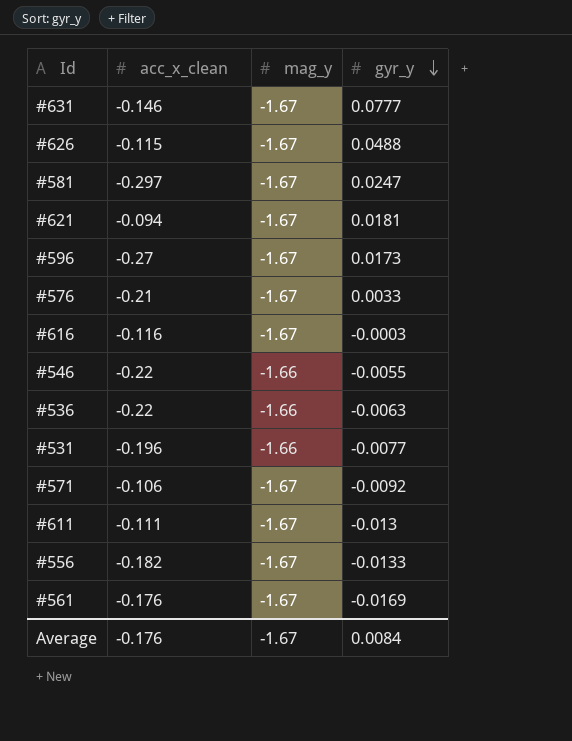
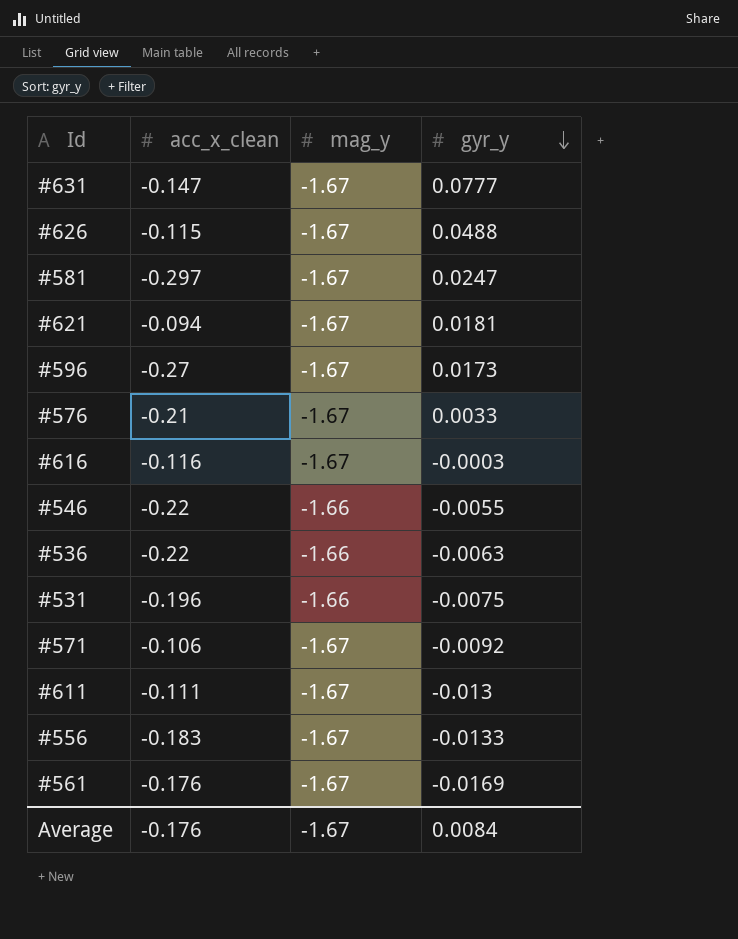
#631 | acc_x_clean: -0.146 -> -0.147
#531 | gyr_y: -0.0077 -> -0.0075
#556 | acc_x_clean: -0.182 -> -0.183

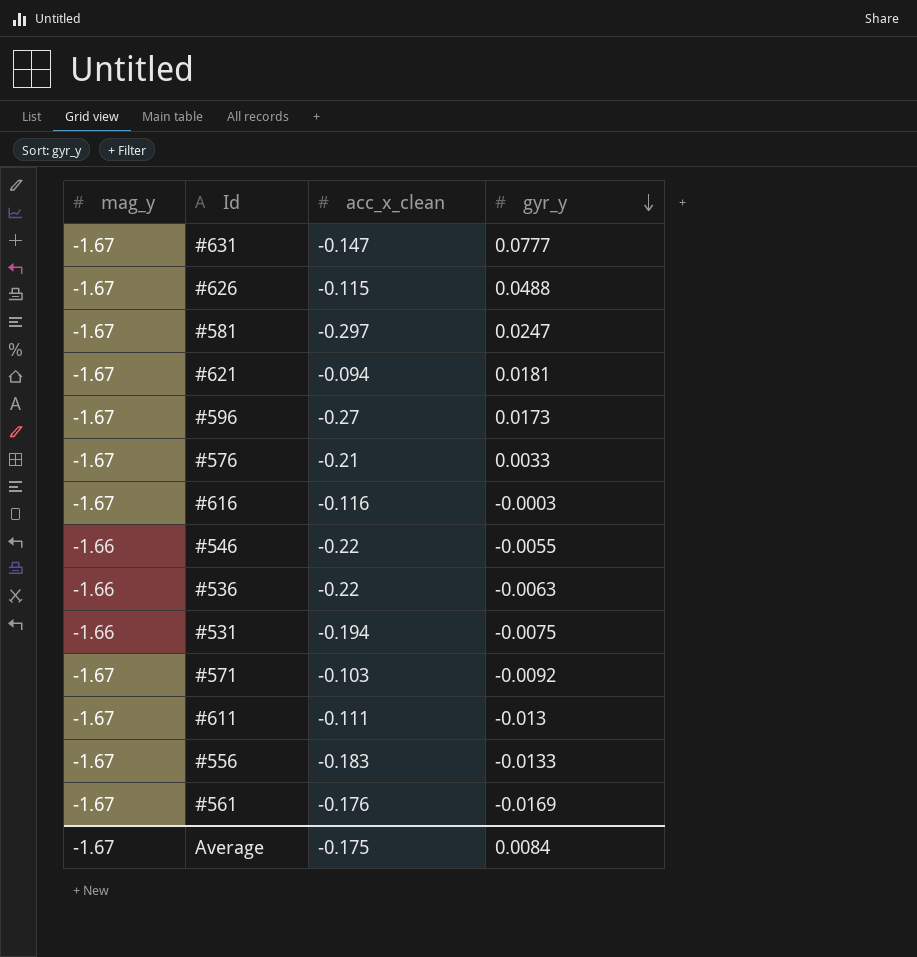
column mag_y | position: 3 -> 1
#531 | acc_x_clean: -0.196 -> -0.194
#571 | acc_x_clean: -0.106 -> -0.103
Average | acc_x_clean: -0.176 -> -0.175

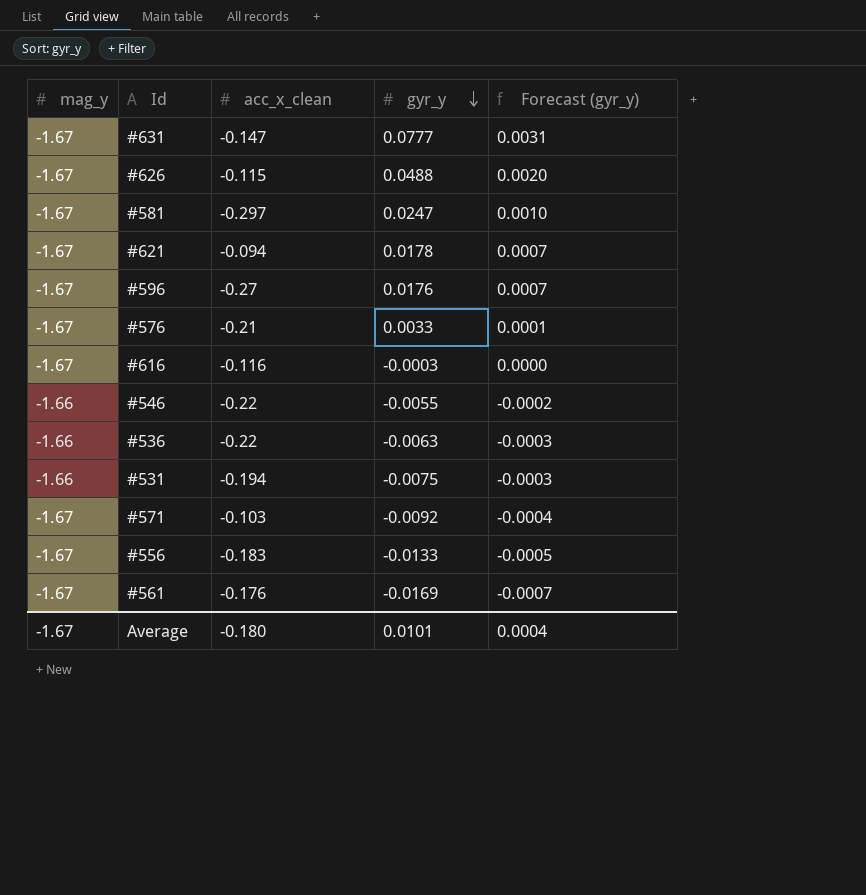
column Forecast (gyr_y) | formula: none -> [gyr_y] * 0.04
row #611: -1.67 | -0.111 | -0.013 -> none
#621 | gyr_y: 0.0181 -> 0.0178
#596 | gyr_y: 0.0173 -> 0.0176
Average | acc_x_clean: -0.175 -> -0.180
Average | gyr_y: 0.0084 -> 0.0101

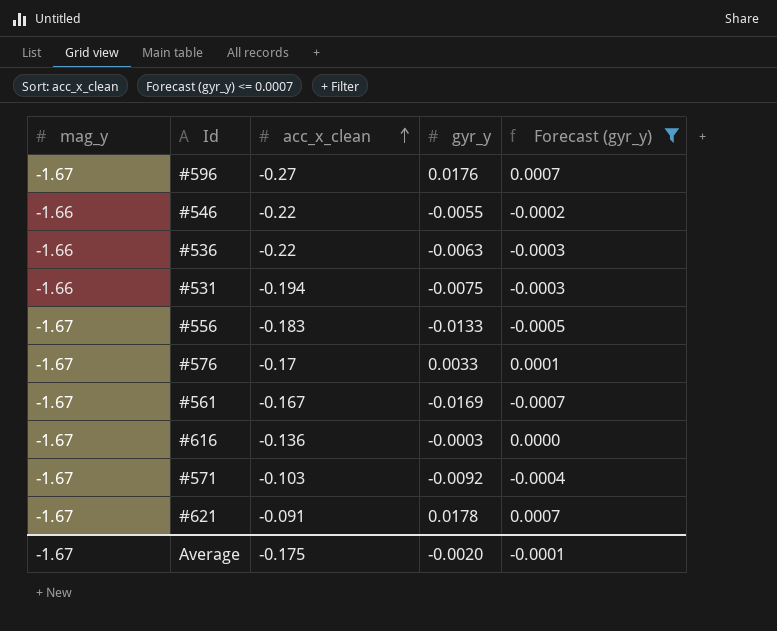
filter: none -> Forecast (gyr_y) <= 0.0007
row order: gyr_y descending -> acc_x_clean ascending
#576 | acc_x_clean: -0.21 -> -0.17
#561 | acc_x_clean: -0.176 -> -0.167
#616 | acc_x_clean: -0.116 -> -0.136
#621 | acc_x_clean: -0.094 -> -0.091
Average | acc_x_clean: -0.180 -> -0.175
Average | gyr_y: 0.0101 -> -0.0020
Average | Forecast (gyr_y): 0.0004 -> -0.0001

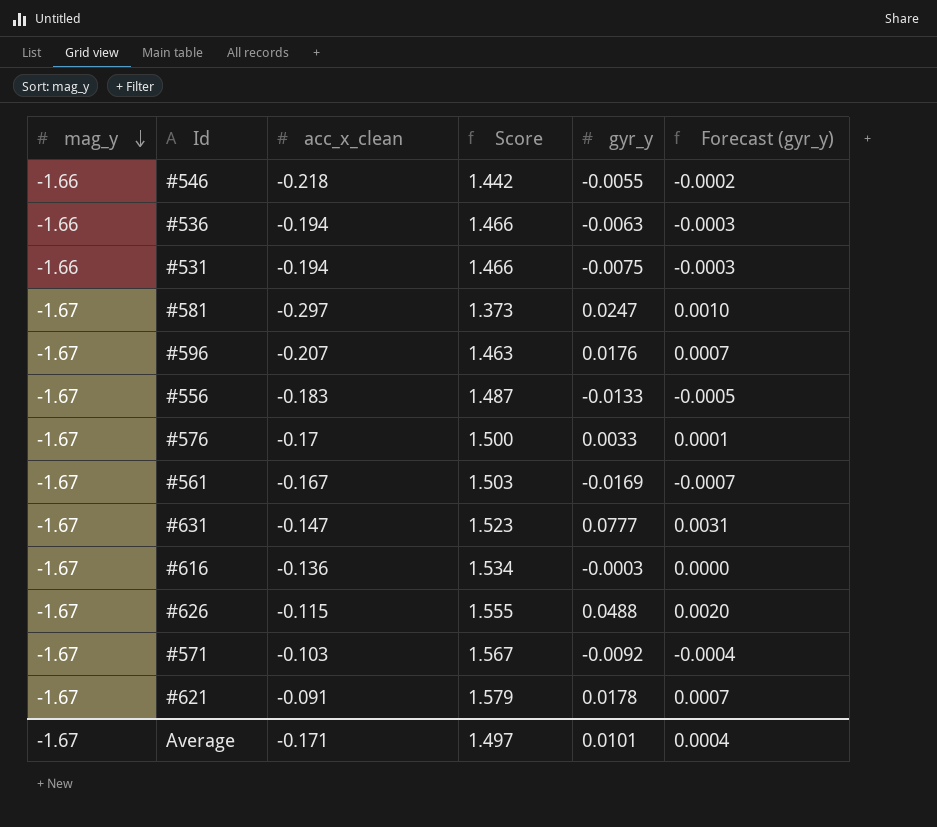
filter: Forecast (gyr_y) <= 0.0007 -> none
row order: acc_x_clean ascending -> mag_y descending
column Score | formula: none -> [acc_x_clean] - [mag_y]
#546 | acc_x_clean: -0.22 -> -0.218
#536 | acc_x_clean: -0.22 -> -0.194
#596 | acc_x_clean: -0.27 -> -0.207
Average | acc_x_clean: -0.175 -> -0.171
Average | gyr_y: -0.0020 -> 0.0101
Average | Forecast (gyr_y): -0.0001 -> 0.0004

